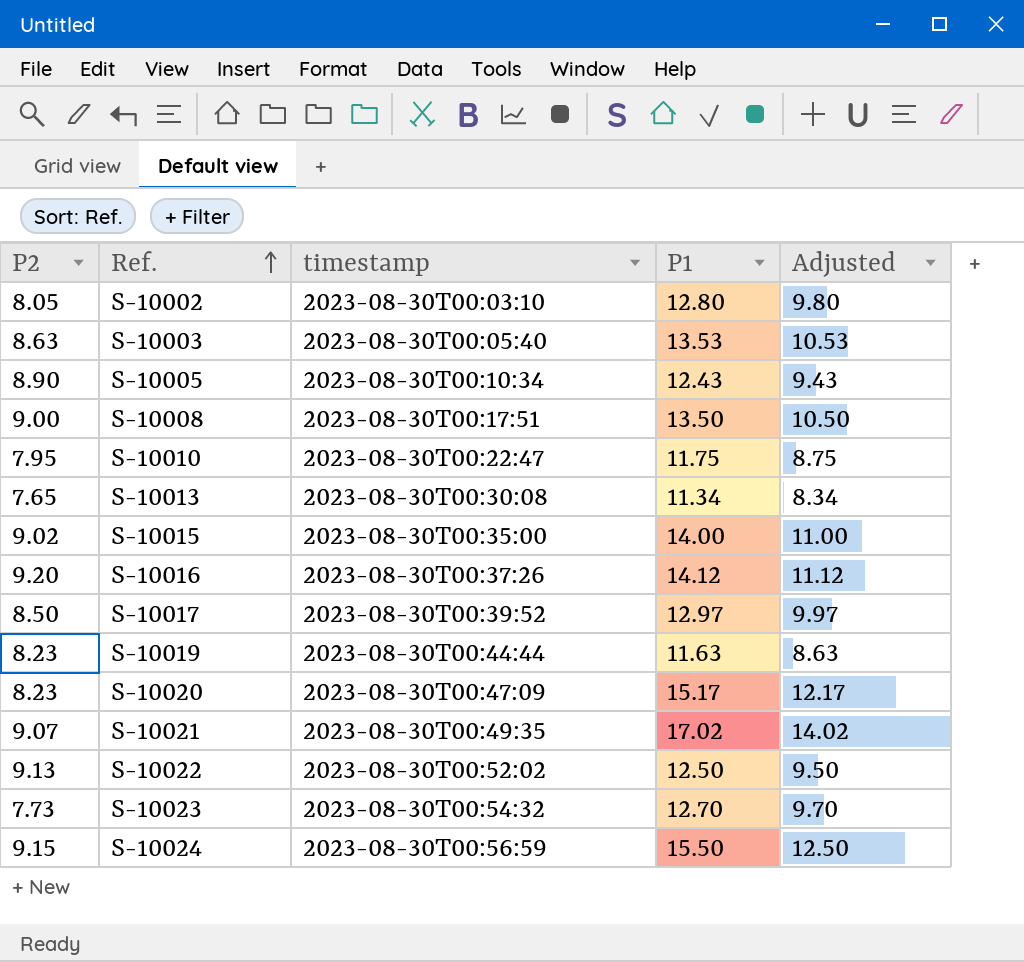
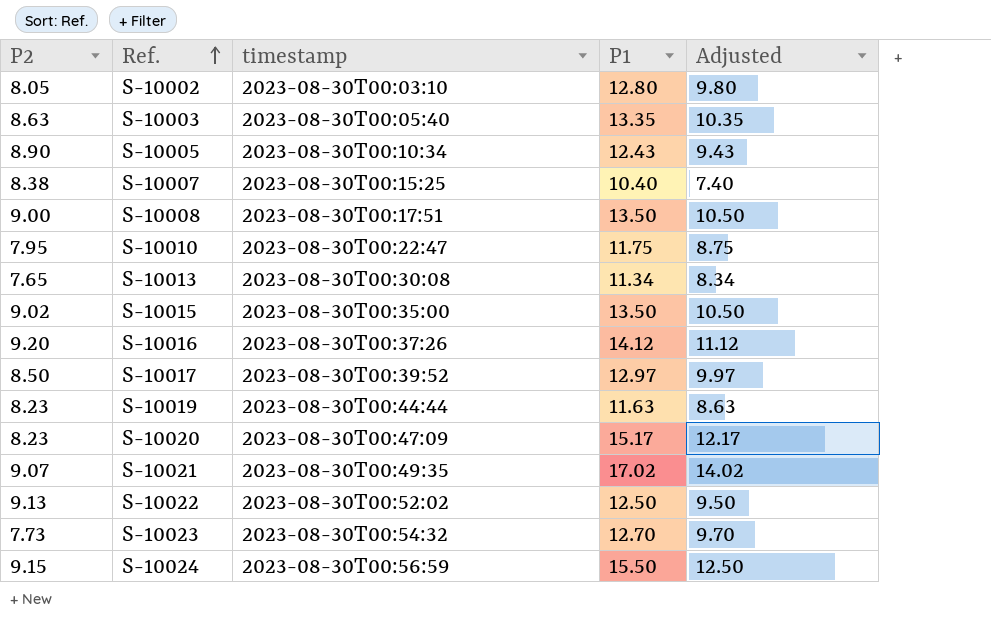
S-10003 | P1: 13.53 -> 13.35
S-10003 | Adjusted: 10.53 -> 10.35
row S-10007: none -> 8.38 | 2023-08-30T00:15:25 | 10.40 | 7.40
S-10015 | P1: 14.00 -> 13.50
S-10015 | Adjusted: 11.00 -> 10.50

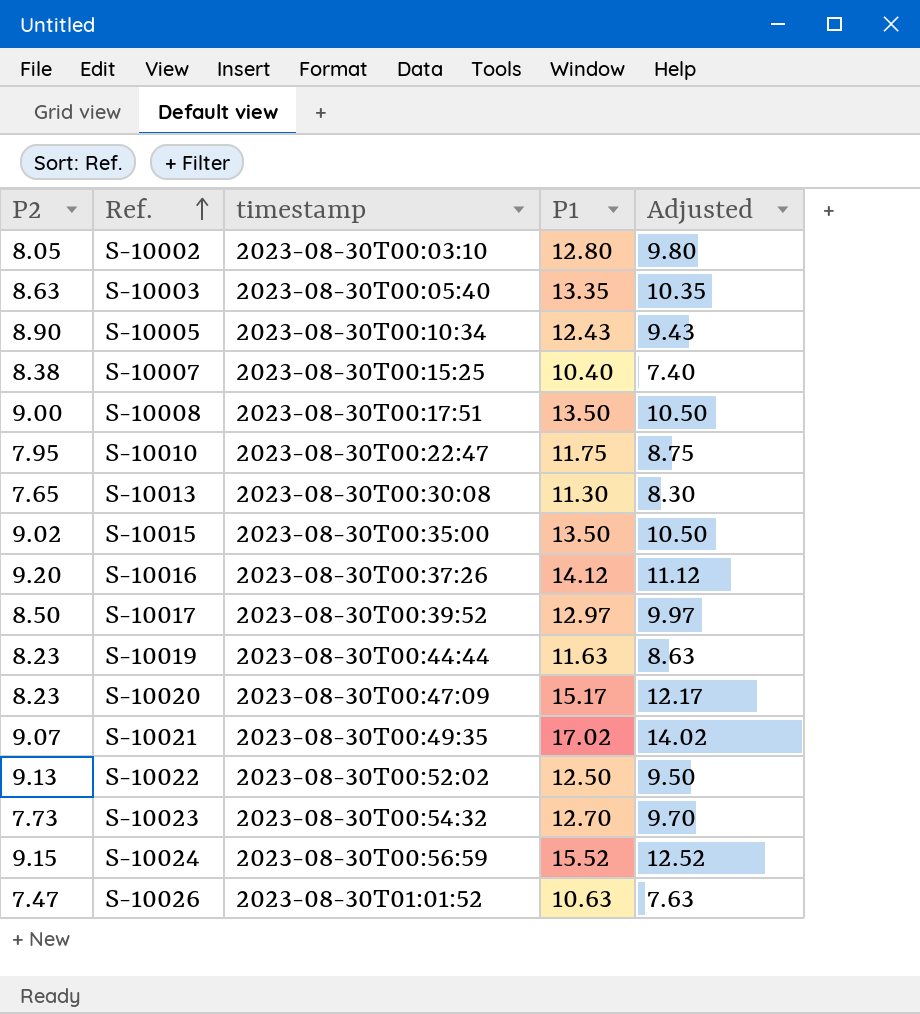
S-10013 | P1: 11.34 -> 11.30
S-10013 | Adjusted: 8.34 -> 8.30
S-10024 | P1: 15.50 -> 15.52
S-10024 | Adjusted: 12.50 -> 12.52
row S-10026: none -> 7.47 | 2023-08-30T01:01:52 | 10.63 | 7.63

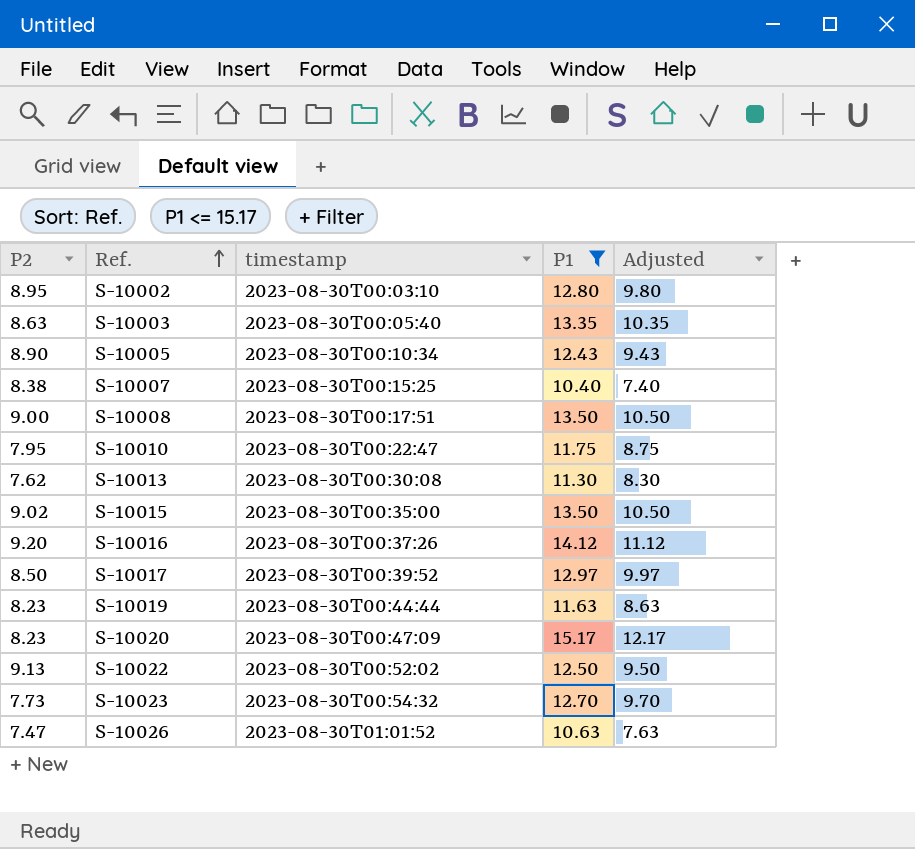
filter: none -> P1 <= 15.17
S-10002 | P2: 8.05 -> 8.95
S-10013 | P2: 7.65 -> 7.62

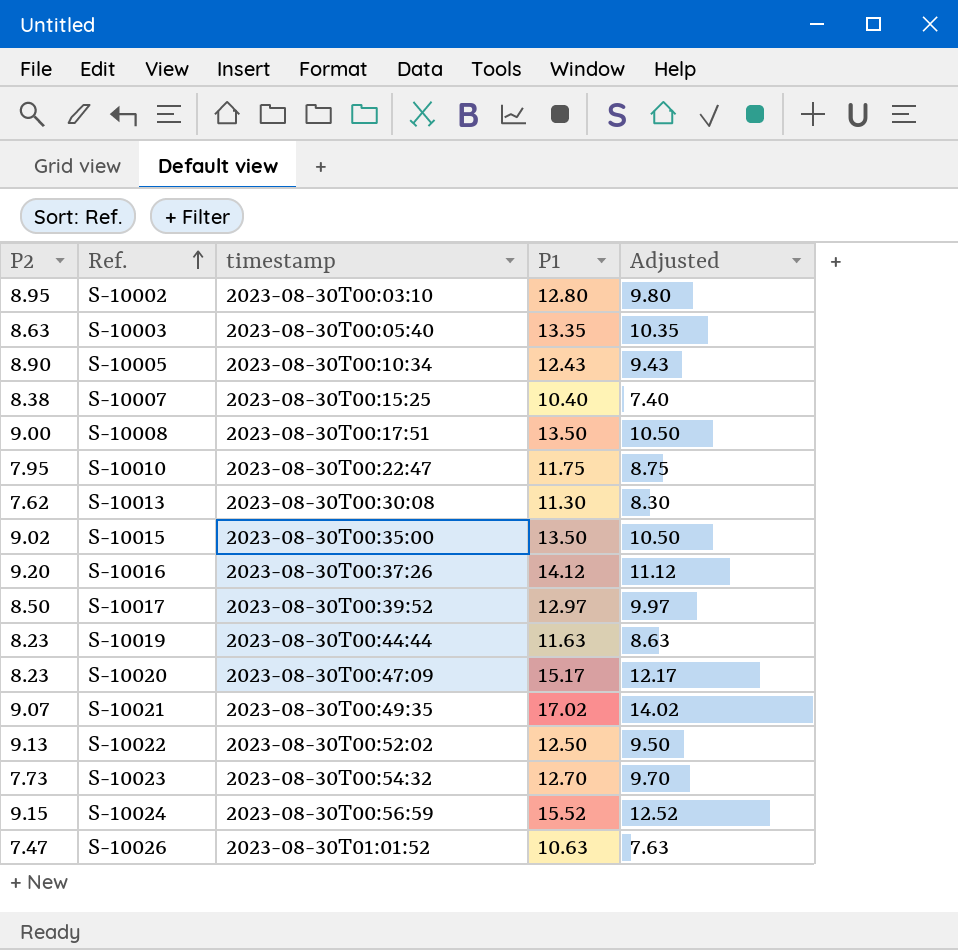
filter: P1 <= 15.17 -> none

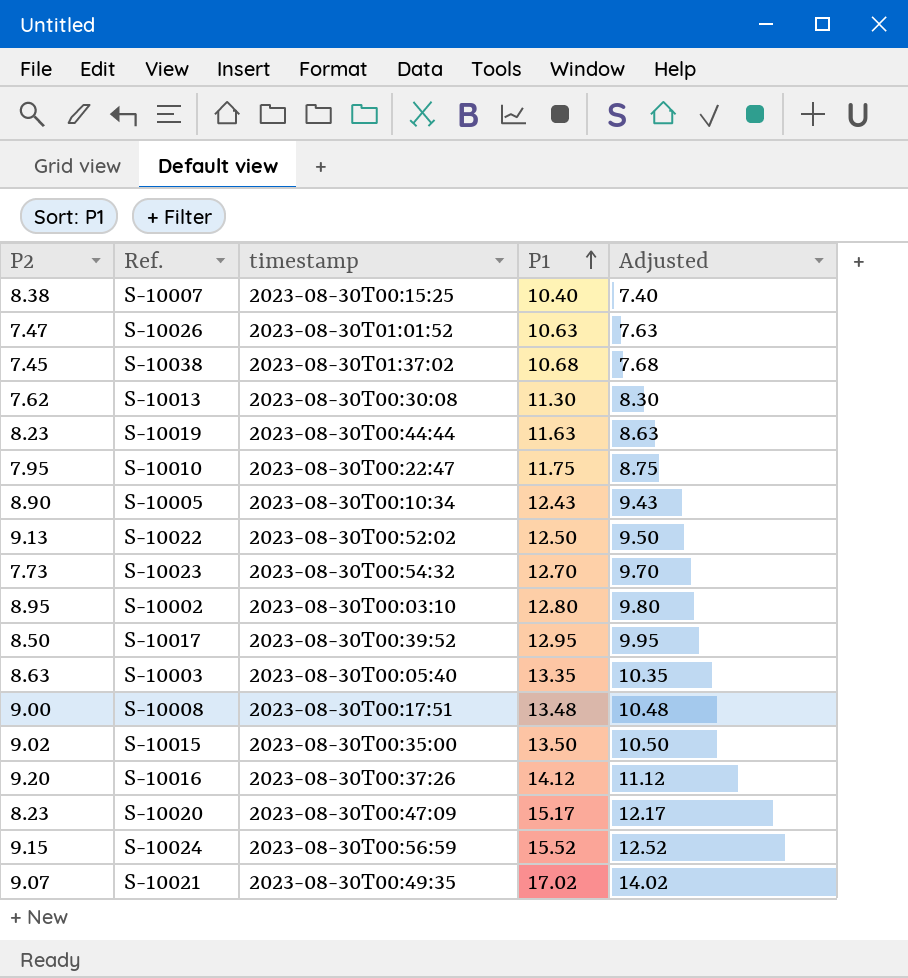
row order: Ref. ascending -> P1 ascending
row S-10038: none -> 7.45 | 2023-08-30T01:37:02 | 10.68 | 7.68
S-10017 | P1: 12.97 -> 12.95
S-10017 | Adjusted: 9.97 -> 9.95
S-10008 | P1: 13.50 -> 13.48
S-10008 | Adjusted: 10.50 -> 10.48

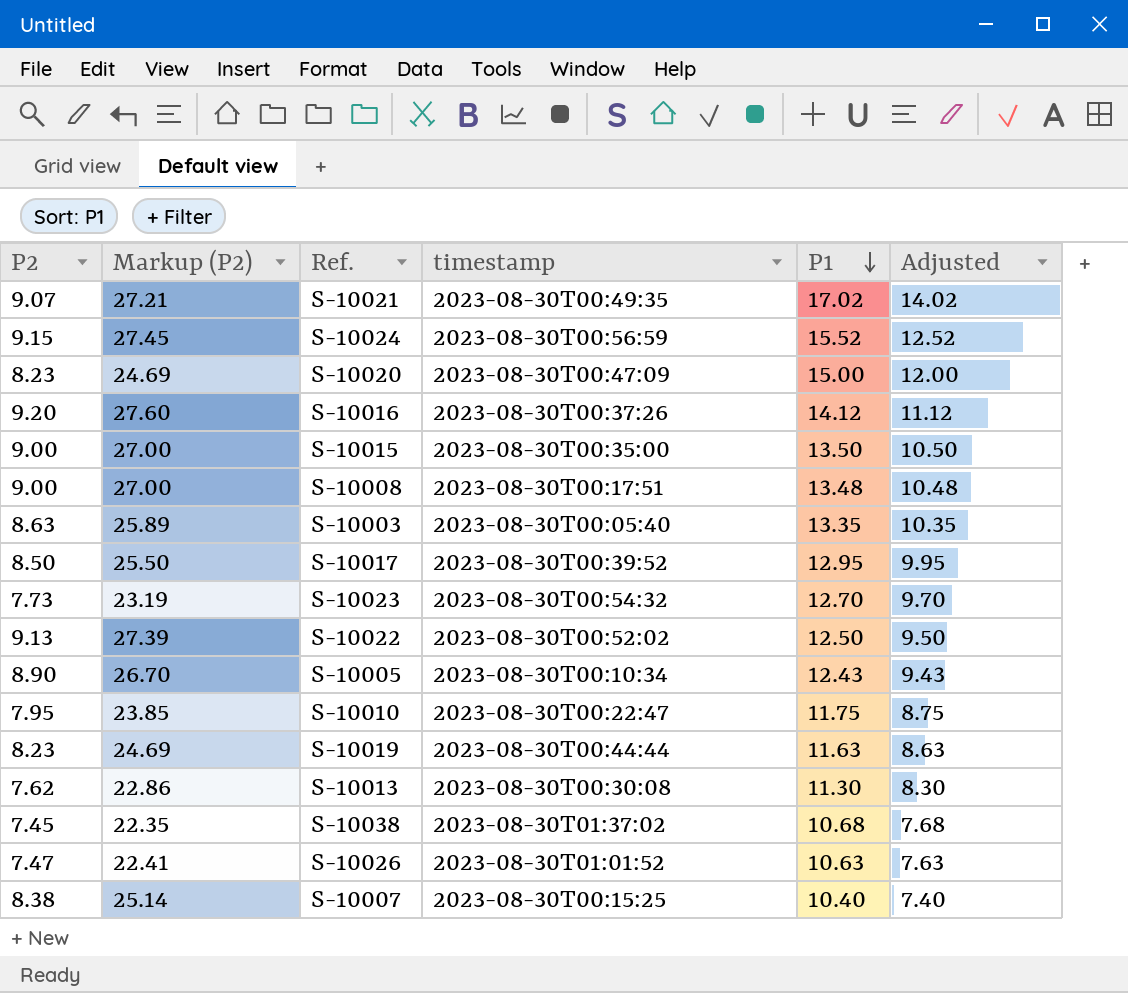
row order: P1 ascending -> P1 descending
column Markup (P2) | formula: none -> [P2] * 3
row S-10002: 8.95 | 2023-08-30T00:03:10 | 12.80 | 9.80 -> none
S-10020 | P1: 15.17 -> 15.00
S-10020 | Adjusted: 12.17 -> 12.00
S-10015 | P2: 9.02 -> 9.00

